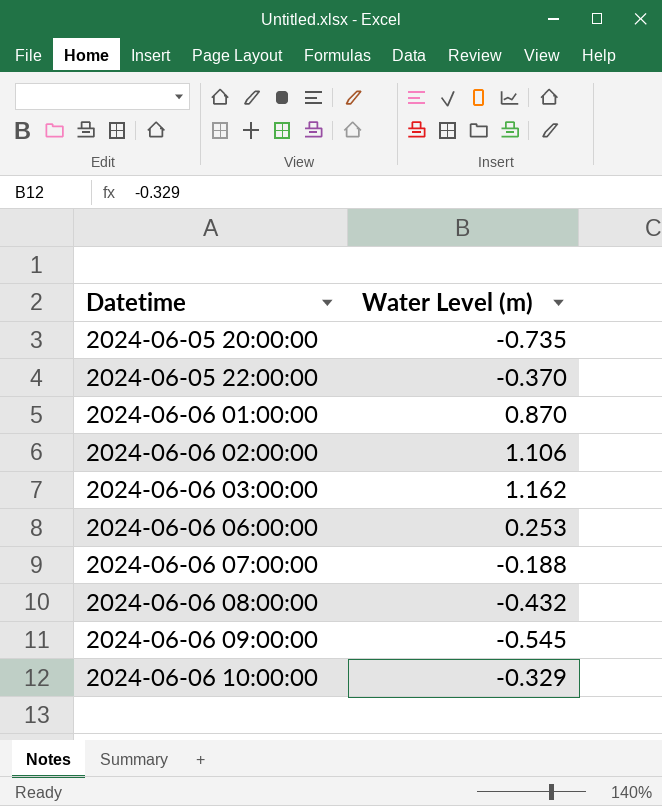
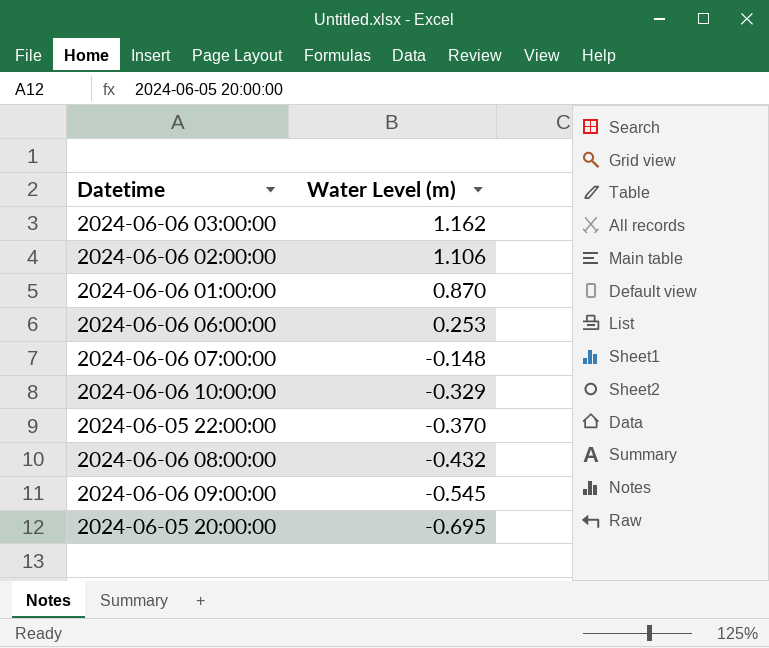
row order: Datetime ascending -> Water Level (m) descending
2024-06-06 07:00:00 | Water Level (m): -0.188 -> -0.148
2024-06-05 20:00:00 | Water Level (m): -0.735 -> -0.695

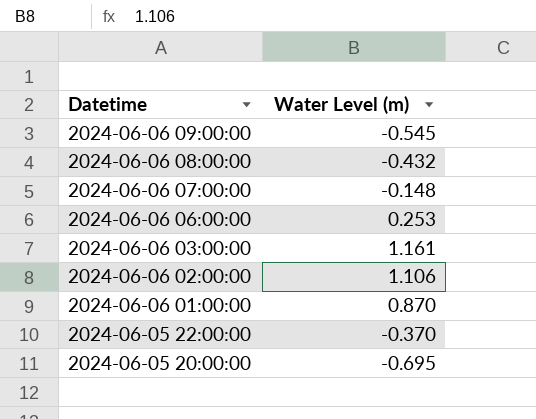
row order: Water Level (m) descending -> Datetime descending
row 2024-06-06 10:00:00: -0.329 -> none
2024-06-06 03:00:00 | Water Level (m): 1.162 -> 1.161

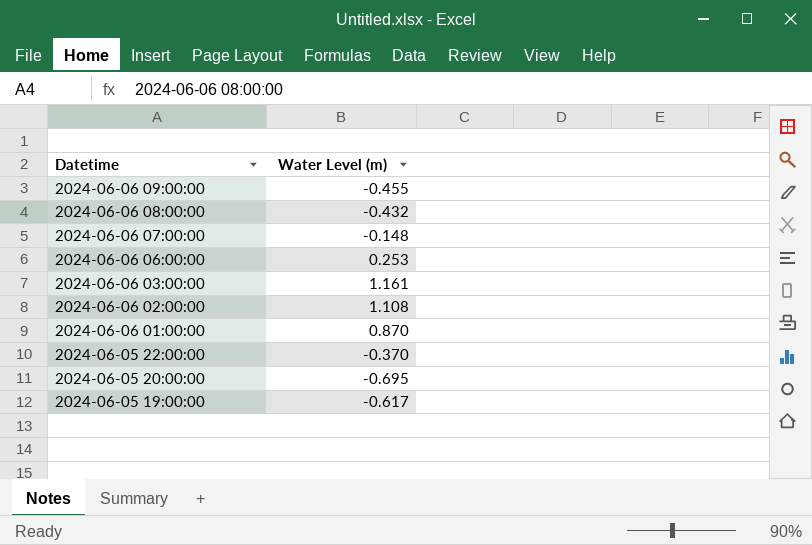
2024-06-06 09:00:00 | Water Level (m): -0.545 -> -0.455
2024-06-06 02:00:00 | Water Level (m): 1.106 -> 1.108
row 2024-06-05 19:00:00: none -> -0.617

